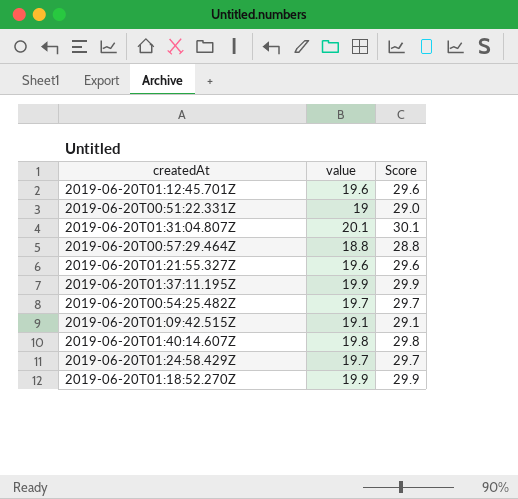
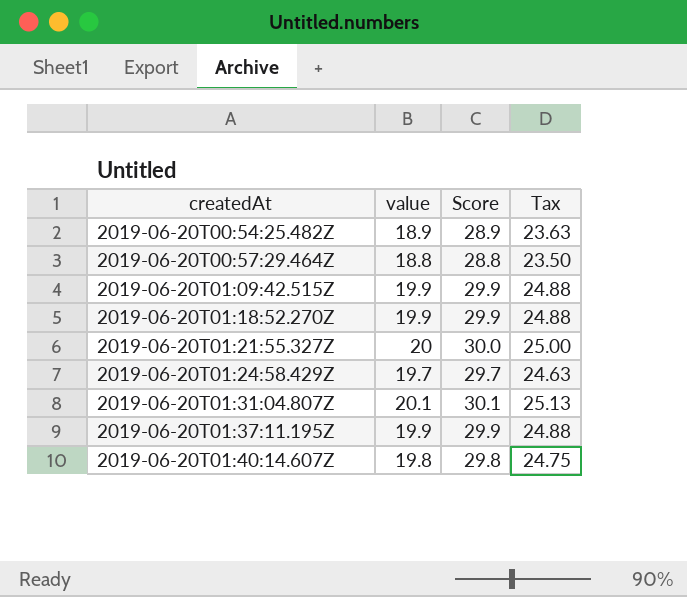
row order: none -> createdAt ascending
column Tax | formula: none -> [value] * 1.25
row 2019-06-20T01:12:45.701Z: 19.6 | 29.6 -> none
row 2019-06-20T00:51:22.331Z: 19 | 29.0 -> none
2019-06-20T00:54:25.482Z | value: 19.7 -> 18.9
2019-06-20T00:54:25.482Z | Score: 29.7 -> 28.9
2019-06-20T01:09:42.515Z | value: 19.1 -> 19.9
2019-06-20T01:09:42.515Z | Score: 29.1 -> 29.9
2019-06-20T01:21:55.327Z | value: 19.6 -> 20
2019-06-20T01:21:55.327Z | Score: 29.6 -> 30.0

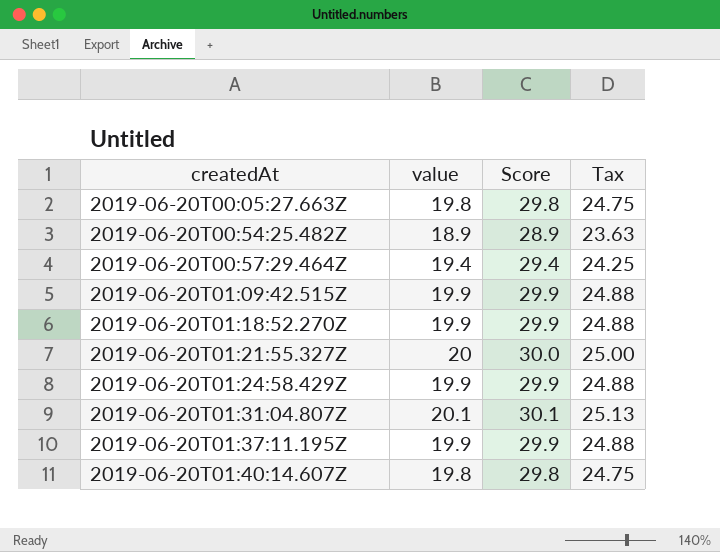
row 2019-06-20T00:05:27.663Z: none -> 19.8 | 29.8 | 24.75
2019-06-20T00:57:29.464Z | value: 18.8 -> 19.4
2019-06-20T00:57:29.464Z | Score: 28.8 -> 29.4
2019-06-20T00:57:29.464Z | Tax: 23.50 -> 24.25
2019-06-20T01:24:58.429Z | value: 19.7 -> 19.9
2019-06-20T01:24:58.429Z | Score: 29.7 -> 29.9
2019-06-20T01:24:58.429Z | Tax: 24.63 -> 24.88

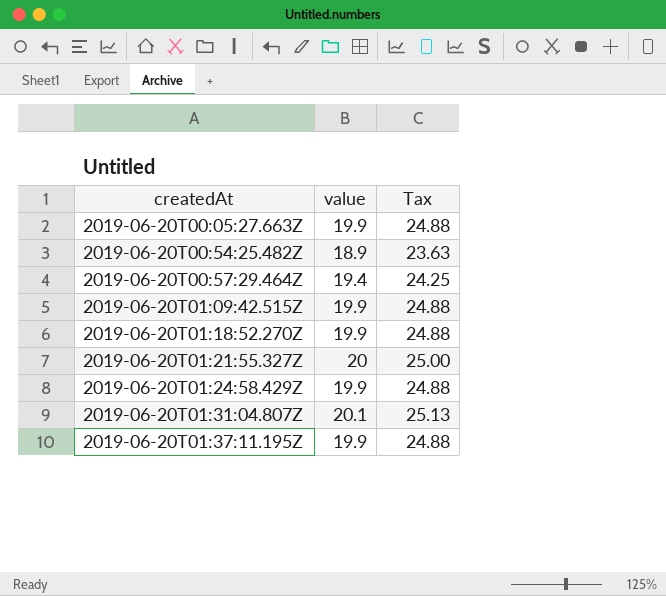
column Score | formula: [value] + 10 -> none
row 2019-06-20T01:40:14.607Z: 19.8 | 29.8 | 24.75 -> none
2019-06-20T00:05:27.663Z | value: 19.8 -> 19.9
2019-06-20T00:05:27.663Z | Tax: 24.75 -> 24.88

